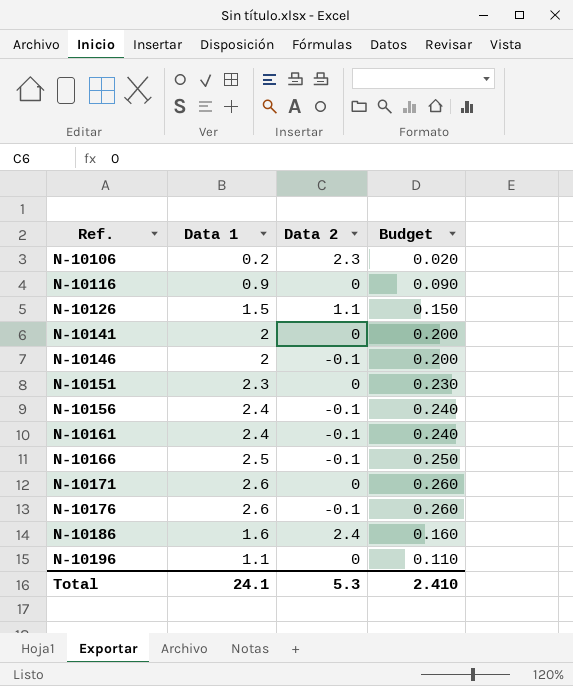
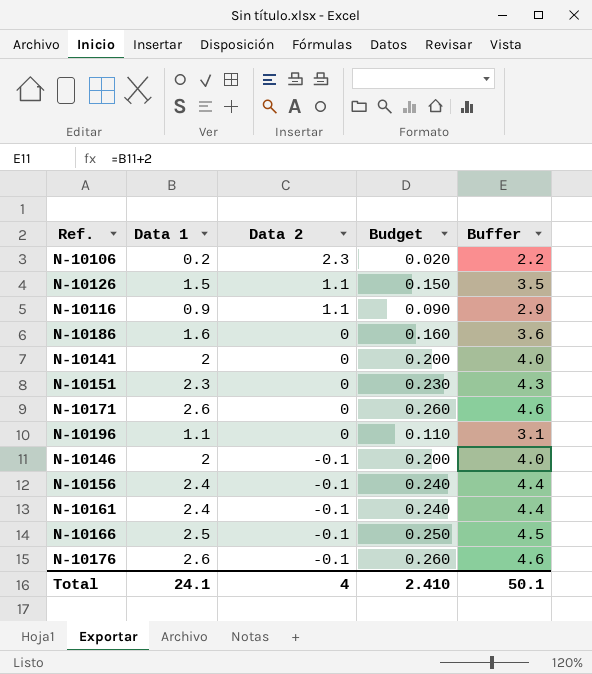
row order: Ref. ascending -> Data 2 descending
column Buffer | formula: none -> [Data 1] + 2
N-10116 | Data 2: 0 -> 1.1
N-10186 | Data 2: 2.4 -> 0
Total | Data 2: 5.3 -> 4

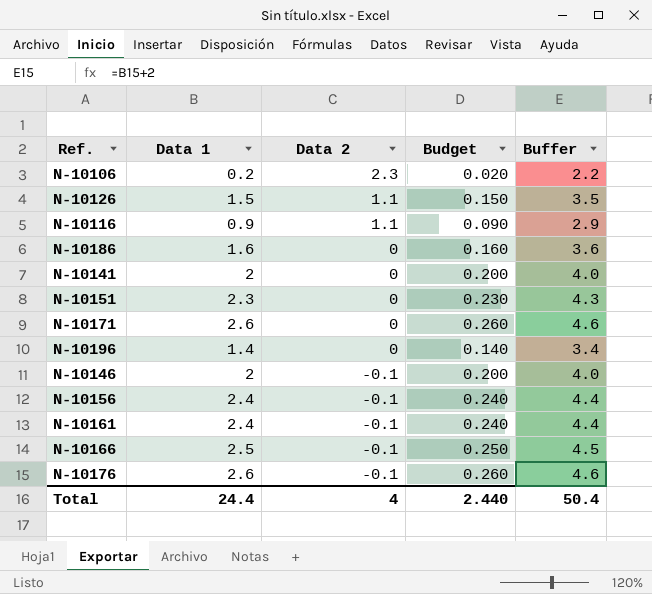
N-10196 | Data 1: 1.1 -> 1.4
N-10196 | Budget: 0.110 -> 0.140
N-10196 | Buffer: 3.1 -> 3.4
Total | Data 1: 24.1 -> 24.4
Total | Budget: 2.410 -> 2.440
Total | Buffer: 50.1 -> 50.4

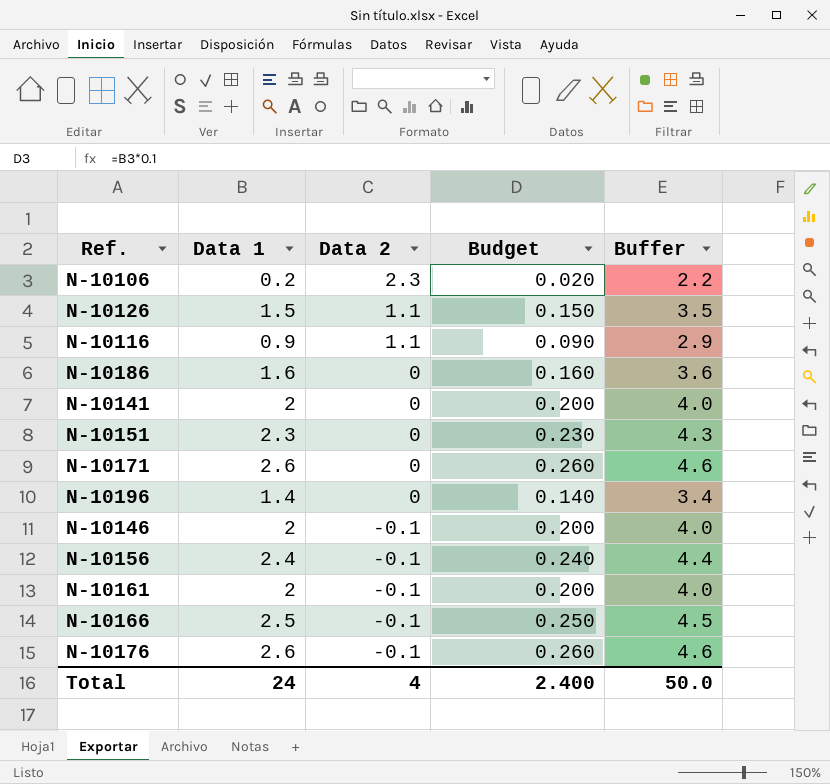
N-10161 | Data 1: 2.4 -> 2
N-10161 | Budget: 0.240 -> 0.200
N-10161 | Buffer: 4.4 -> 4.0
Total | Data 1: 24.4 -> 24
Total | Budget: 2.440 -> 2.400
Total | Buffer: 50.4 -> 50.0

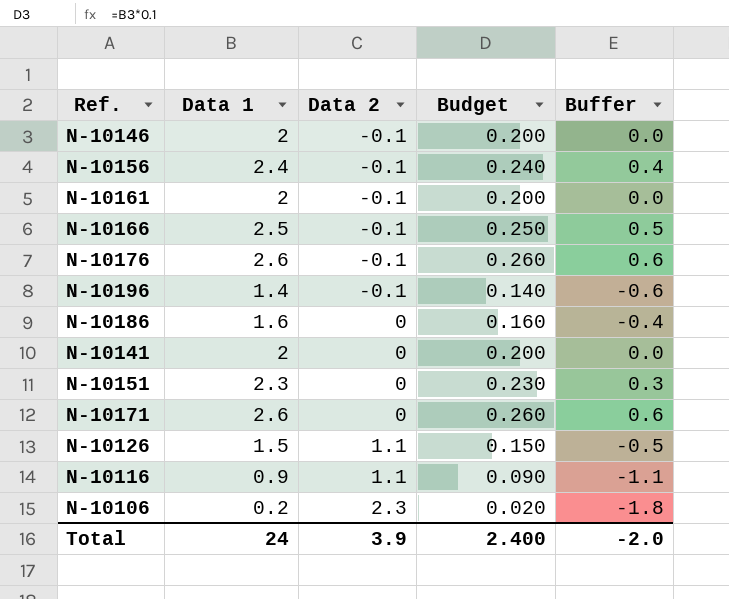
row order: Data 2 descending -> Data 2 ascending
column Buffer | formula: [Data 1] + 2 -> [Data 1] - 2
N-10196 | Data 2: 0 -> -0.1
Total | Data 2: 4 -> 3.9
Total | Buffer: 50.0 -> -2.0

